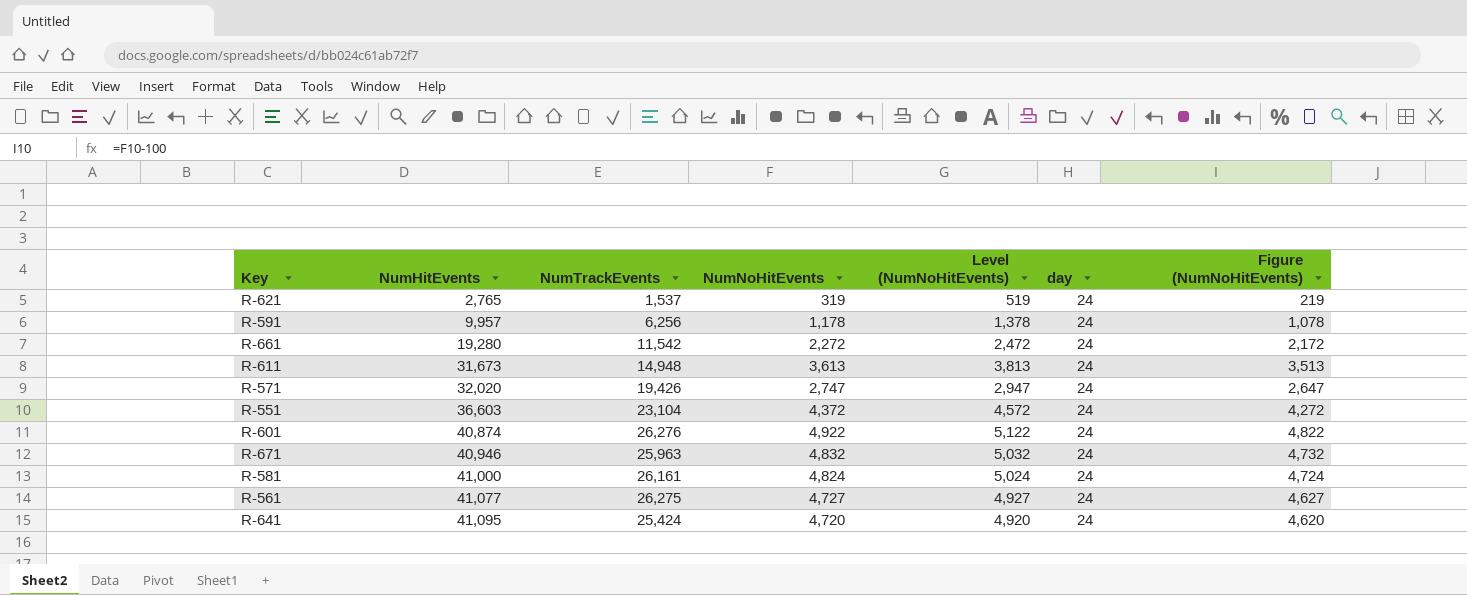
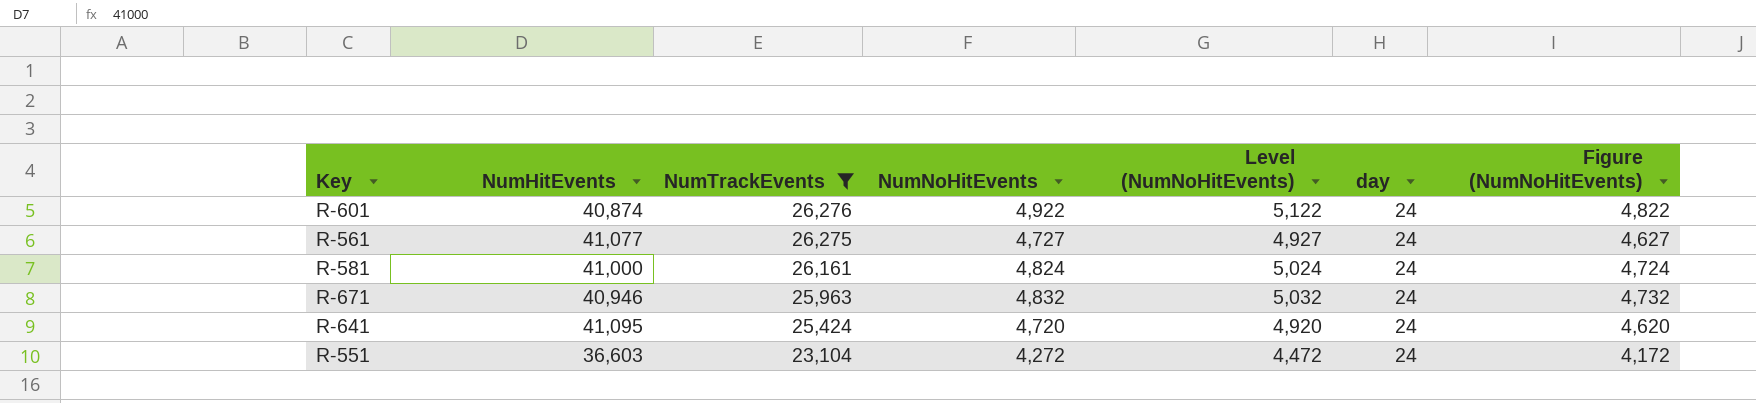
filter: none -> NumTrackEvents >= 23,104
row order: NumHitEvents ascending -> NumTrackEvents descending
R-551 | NumNoHitEvents: 4,372 -> 4,272
R-551 | Level (NumNoHitEvents): 4,572 -> 4,472
R-551 | Figure (NumNoHitEvents): 4,272 -> 4,172

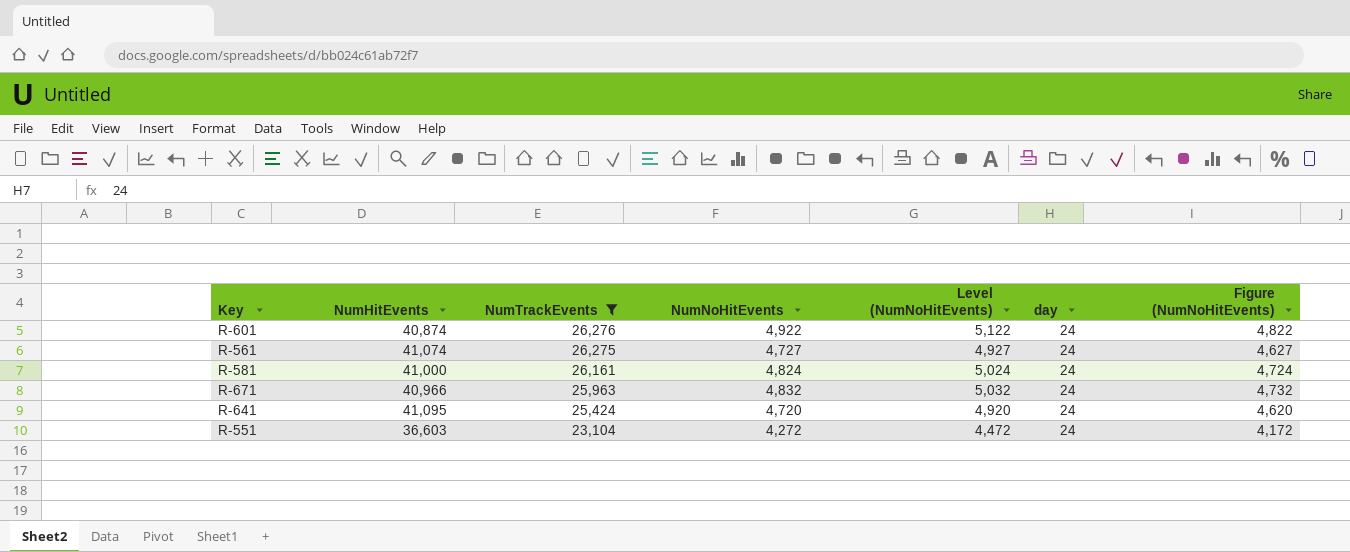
R-561 | NumHitEvents: 41,077 -> 41,074
R-671 | NumHitEvents: 40,946 -> 40,966

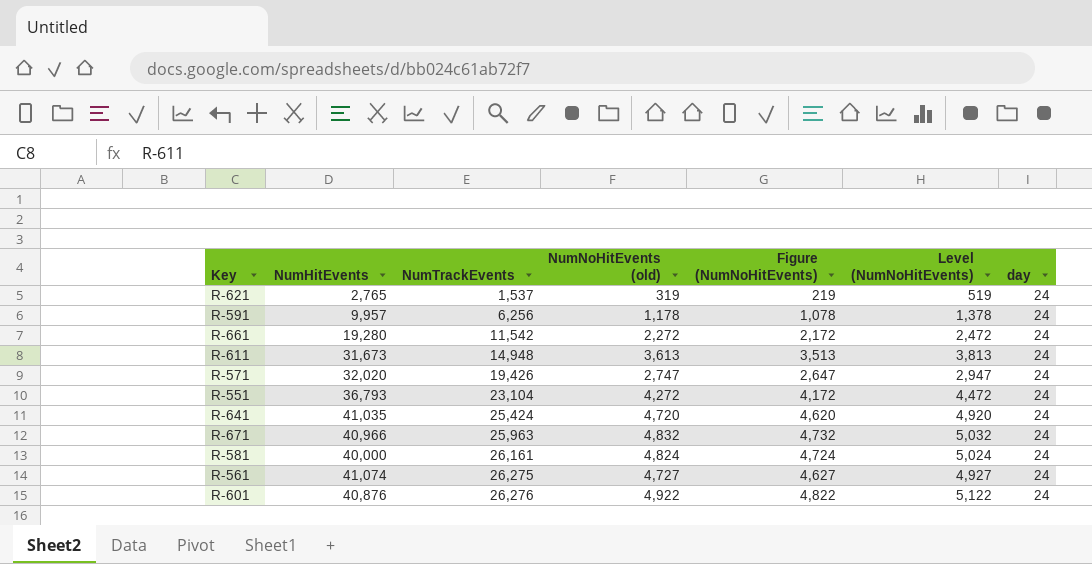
filter: NumTrackEvents >= 23,104 -> none
row order: NumTrackEvents descending -> NumTrackEvents ascending
column name: NumNoHitEvents -> NumNoHitEvents (old)
column Figure (NumNoHitEvents) | position: 7 -> 5
R-551 | NumHitEvents: 36,603 -> 36,793
R-641 | NumHitEvents: 41,095 -> 41,035
R-581 | NumHitEvents: 41,000 -> 40,000
R-601 | NumHitEvents: 40,874 -> 40,876

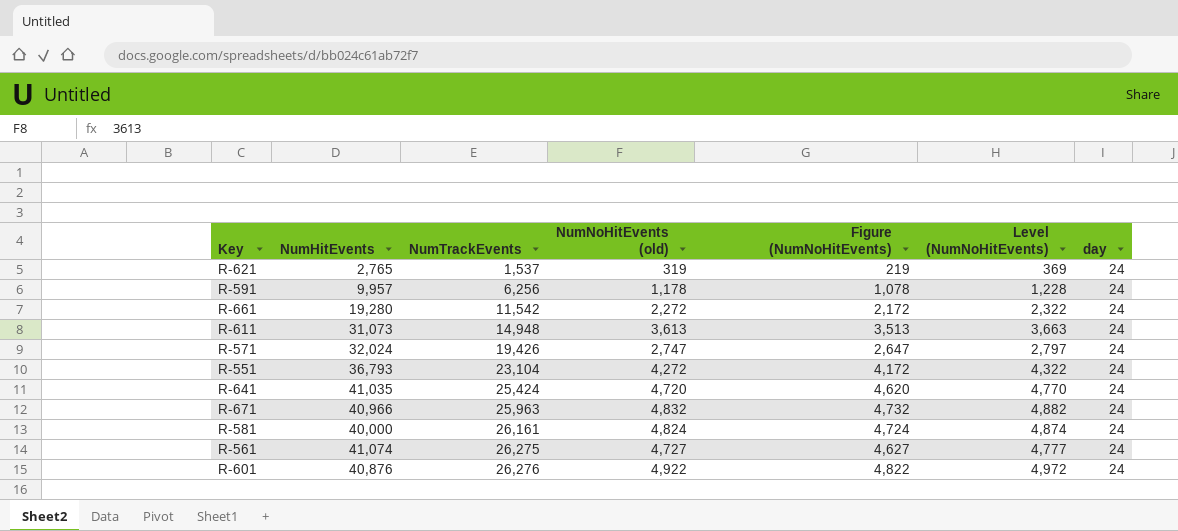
column Level (NumNoHitEvents) | formula: [NumNoHitEvents (old)] + 200 -> [NumNoHitEvents (old)] + 50
R-611 | NumHitEvents: 31,673 -> 31,073
R-571 | NumHitEvents: 32,020 -> 32,024

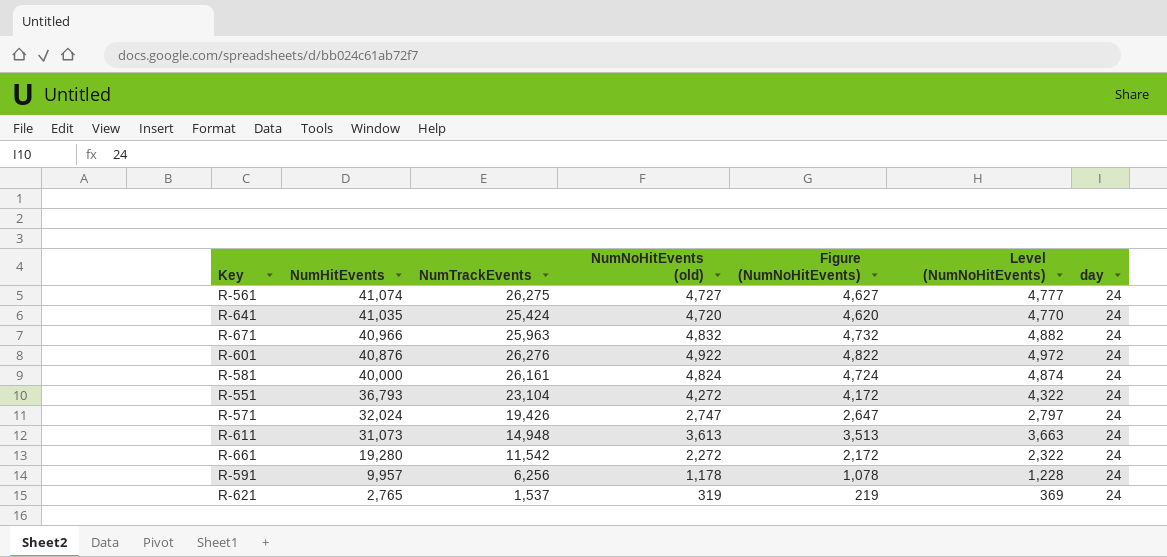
row order: NumTrackEvents ascending -> NumHitEvents descending

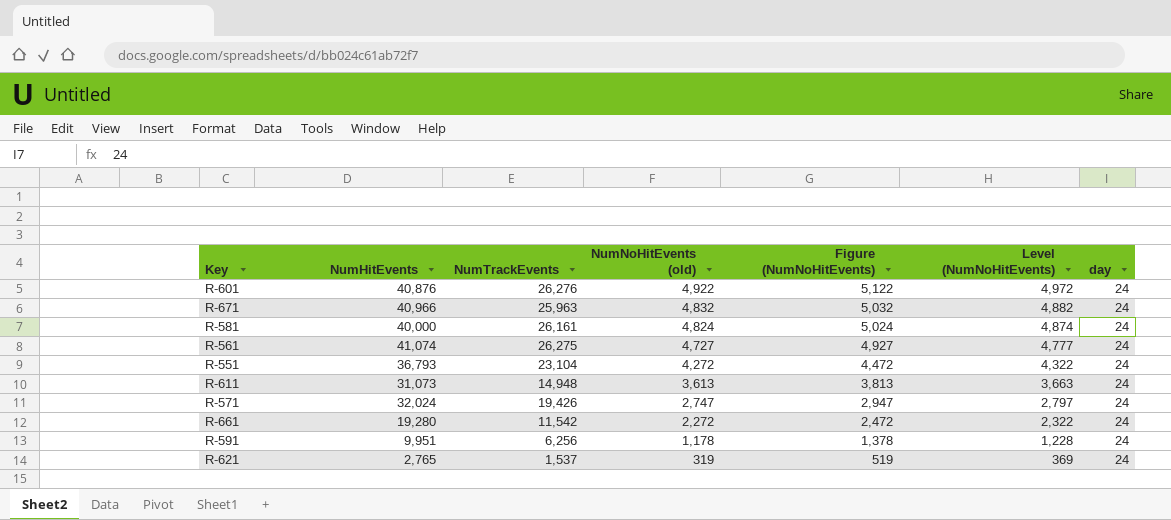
row order: NumHitEvents descending -> NumNoHitEvents (old) descending
column Figure (NumNoHitEvents) | formula: [NumNoHitEvents (old)] - 100 -> [NumNoHitEvents (old)] + 200
row R-641: 41,035 | 25,424 | 4,720 | 4,620 | 4,770 | 24 -> none
R-591 | NumHitEvents: 9,957 -> 9,951

